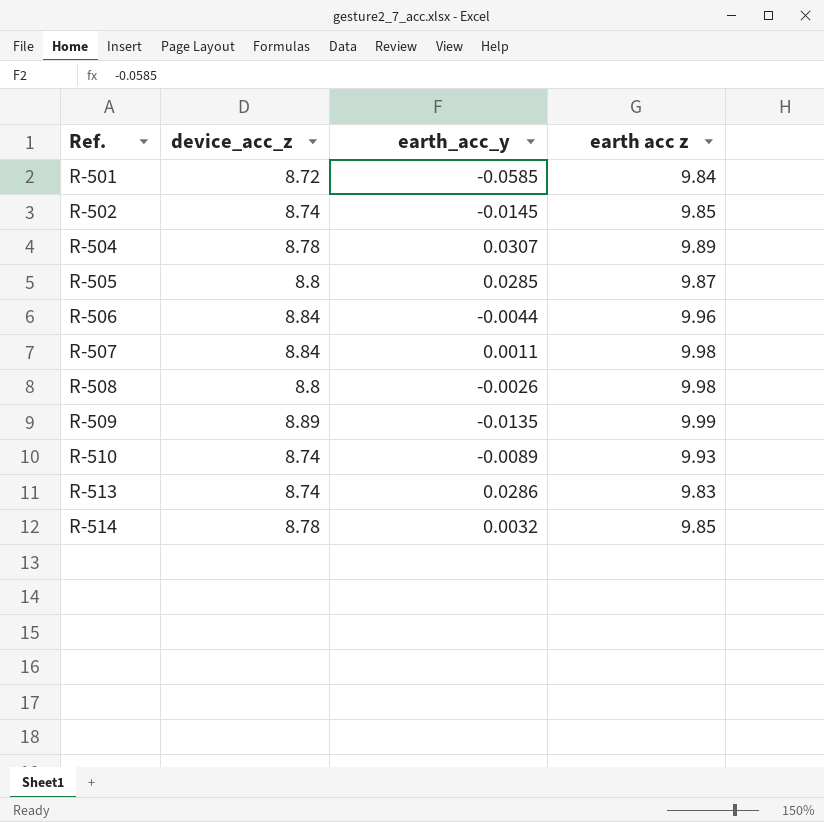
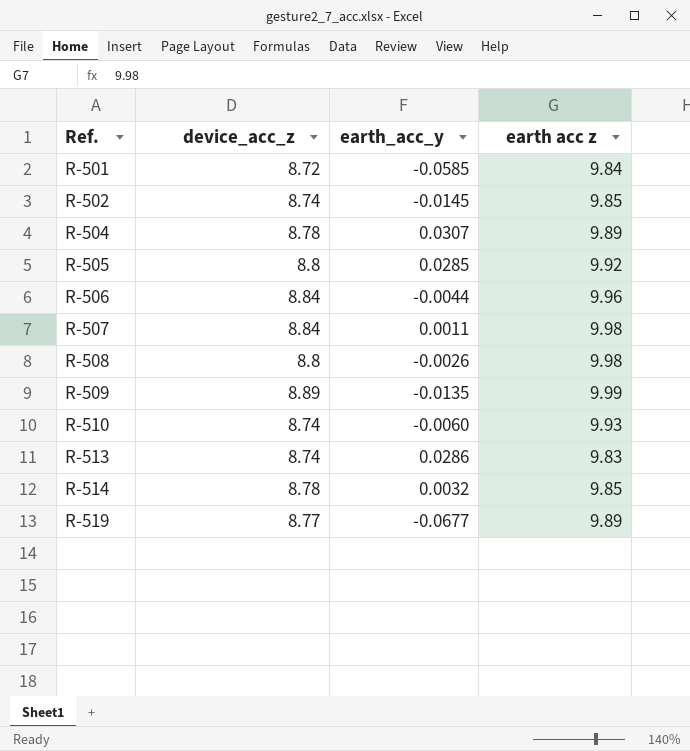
R-505 | earth acc z: 9.87 -> 9.92
R-510 | earth_acc_y: -0.0089 -> -0.0060
row R-519: none -> 8.77 | -0.0677 | 9.89

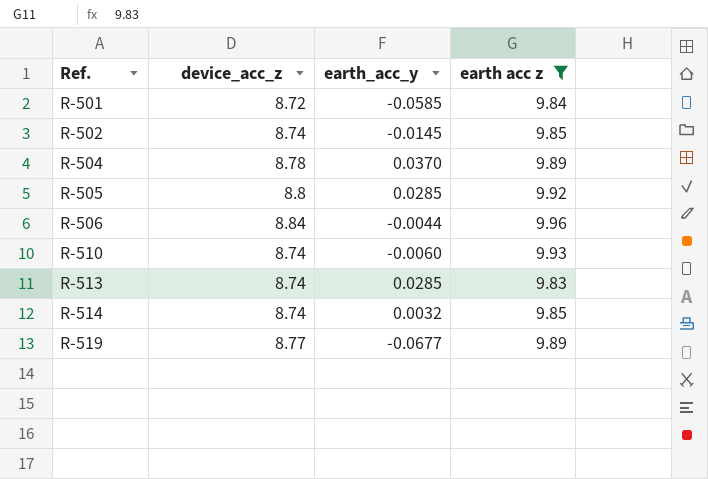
filter: none -> earth acc z <= 9.96
R-504 | earth_acc_y: 0.0307 -> 0.0370
R-513 | earth_acc_y: 0.0286 -> 0.0285
R-514 | device_acc_z: 8.78 -> 8.74

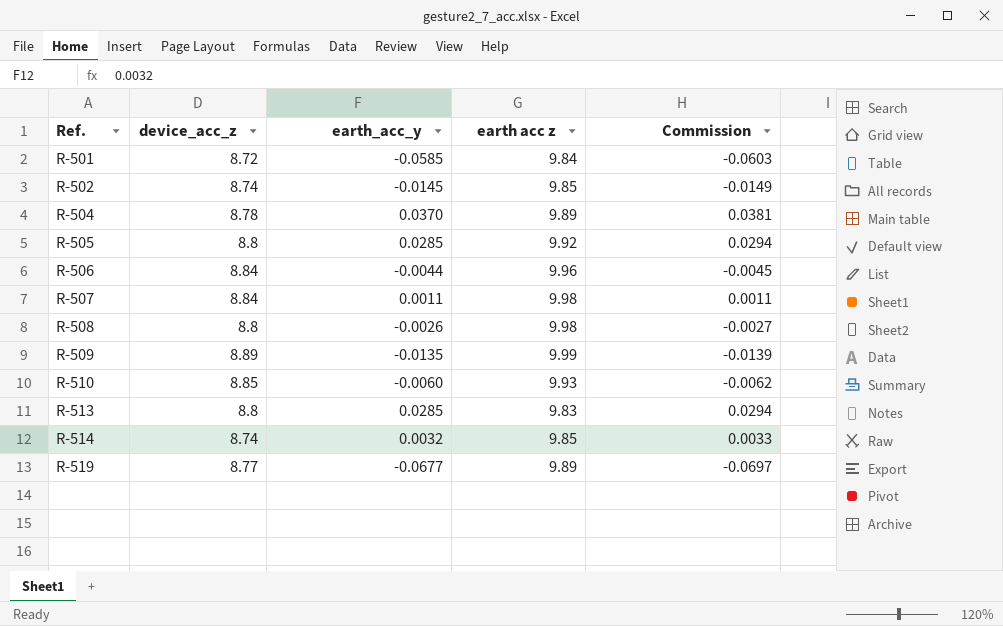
filter: earth acc z <= 9.96 -> none
column Commission | formula: none -> [earth_acc_y] * 1.03
R-510 | device_acc_z: 8.74 -> 8.85
R-513 | device_acc_z: 8.74 -> 8.8

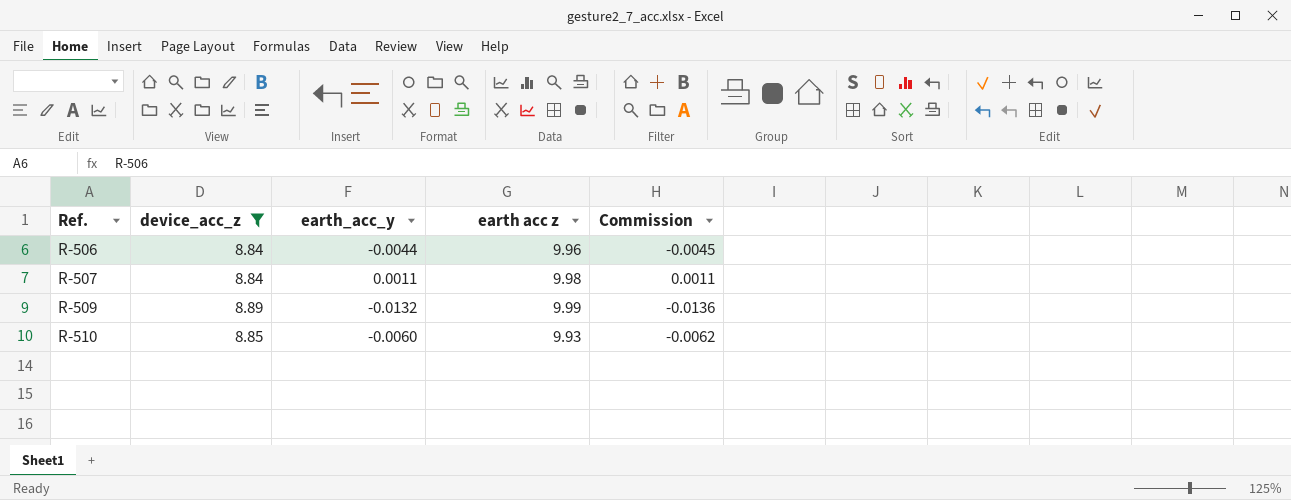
filter: none -> device_acc_z >= 8.84
R-509 | earth_acc_y: -0.0135 -> -0.0132
R-509 | Commission: -0.0139 -> -0.0136

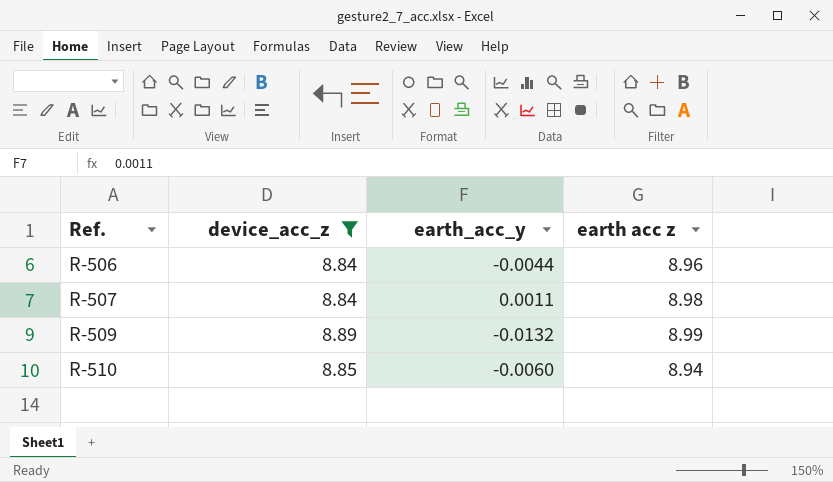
column Commission | formula: [earth_acc_y] * 1.03 -> none
R-506 | earth acc z: 9.96 -> 8.96
R-507 | earth acc z: 9.98 -> 8.98
R-509 | earth acc z: 9.99 -> 8.99
R-510 | earth acc z: 9.93 -> 8.94

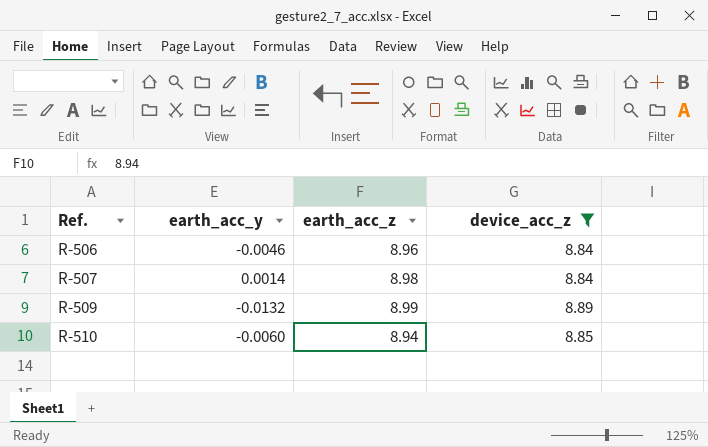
column name: earth acc z -> earth_acc_z
column device_acc_z | position: 2 -> 4
R-506 | earth_acc_y: -0.0044 -> -0.0046
R-507 | earth_acc_y: 0.0011 -> 0.0014

